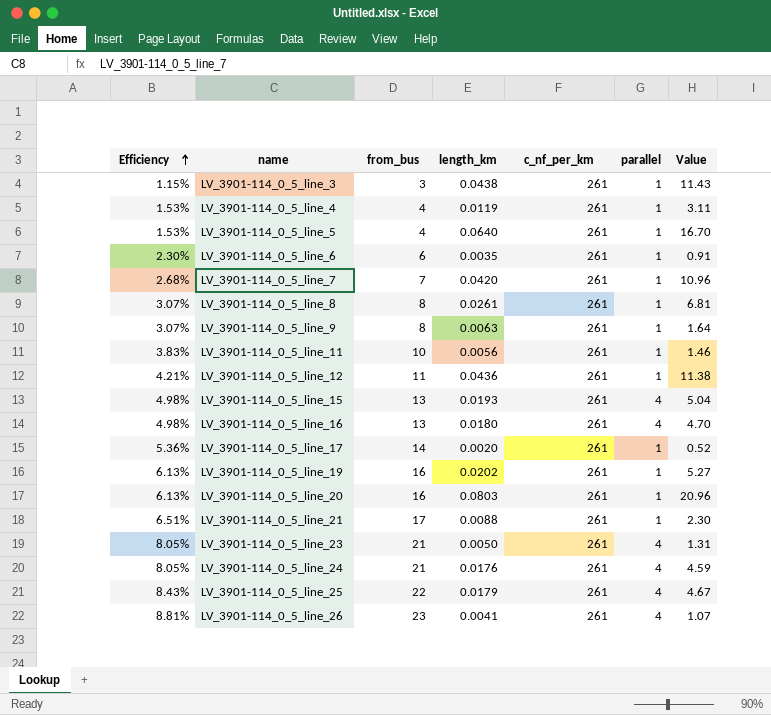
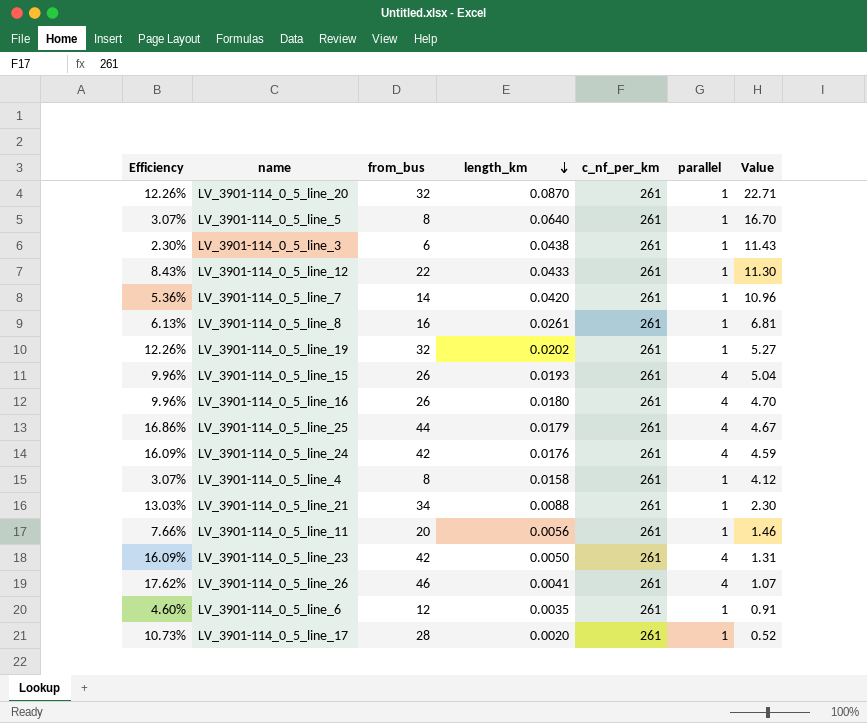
row order: Efficiency ascending -> length_km descending
row LV_3901-114_0_5_line_9: 3.07% | 8 | 0.0063 | 261 | 1 | 1.64 -> none
LV_3901-114_0_5_line_20 | Efficiency: 6.13% -> 12.26%
LV_3901-114_0_5_line_20 | from_bus: 16 -> 32
LV_3901-114_0_5_line_20 | length_km: 0.0803 -> 0.0870
LV_3901-114_0_5_line_20 | Value: 20.96 -> 22.71
LV_3901-114_0_5_line_5 | Efficiency: 1.53% -> 3.07%
LV_3901-114_0_5_line_5 | from_bus: 4 -> 8
LV_3901-114_0_5_line_3 | Efficiency: 1.15% -> 2.30%
LV_3901-114_0_5_line_3 | from_bus: 3 -> 6
LV_3901-114_0_5_line_12 | Efficiency: 4.21% -> 8.43%
LV_3901-114_0_5_line_12 | from_bus: 11 -> 22
LV_3901-114_0_5_line_12 | length_km: 0.0436 -> 0.0433
LV_3901-114_0_5_line_12 | Value: 11.38 -> 11.30
LV_3901-114_0_5_line_7 | Efficiency: 2.68% -> 5.36%
LV_3901-114_0_5_line_7 | from_bus: 7 -> 14
LV_3901-114_0_5_line_8 | Efficiency: 3.07% -> 6.13%
LV_3901-114_0_5_line_8 | from_bus: 8 -> 16
LV_3901-114_0_5_line_19 | Efficiency: 6.13% -> 12.26%
LV_3901-114_0_5_line_19 | from_bus: 16 -> 32
LV_3901-114_0_5_line_15 | Efficiency: 4.98% -> 9.96%
LV_3901-114_0_5_line_15 | from_bus: 13 -> 26
LV_3901-114_0_5_line_16 | Efficiency: 4.98% -> 9.96%
LV_3901-114_0_5_line_16 | from_bus: 13 -> 26
LV_3901-114_0_5_line_25 | Efficiency: 8.43% -> 16.86%
LV_3901-114_0_5_line_25 | from_bus: 22 -> 44
LV_3901-114_0_5_line_24 | Efficiency: 8.05% -> 16.09%
LV_3901-114_0_5_line_24 | from_bus: 21 -> 42
LV_3901-114_0_5_line_4 | Efficiency: 1.53% -> 3.07%
LV_3901-114_0_5_line_4 | from_bus: 4 -> 8
LV_3901-114_0_5_line_4 | length_km: 0.0119 -> 0.0158
LV_3901-114_0_5_line_4 | Value: 3.11 -> 4.12
LV_3901-114_0_5_line_21 | Efficiency: 6.51% -> 13.03%
LV_3901-114_0_5_line_21 | from_bus: 17 -> 34
LV_3901-114_0_5_line_11 | Efficiency: 3.83% -> 7.66%
LV_3901-114_0_5_line_11 | from_bus: 10 -> 20
LV_3901-114_0_5_line_23 | Efficiency: 8.05% -> 16.09%
LV_3901-114_0_5_line_23 | from_bus: 21 -> 42
LV_3901-114_0_5_line_26 | Efficiency: 8.81% -> 17.62%
LV_3901-114_0_5_line_26 | from_bus: 23 -> 46
LV_3901-114_0_5_line_6 | Efficiency: 2.30% -> 4.60%
LV_3901-114_0_5_line_6 | from_bus: 6 -> 12
LV_3901-114_0_5_line_17 | Efficiency: 5.36% -> 10.73%
LV_3901-114_0_5_line_17 | from_bus: 14 -> 28

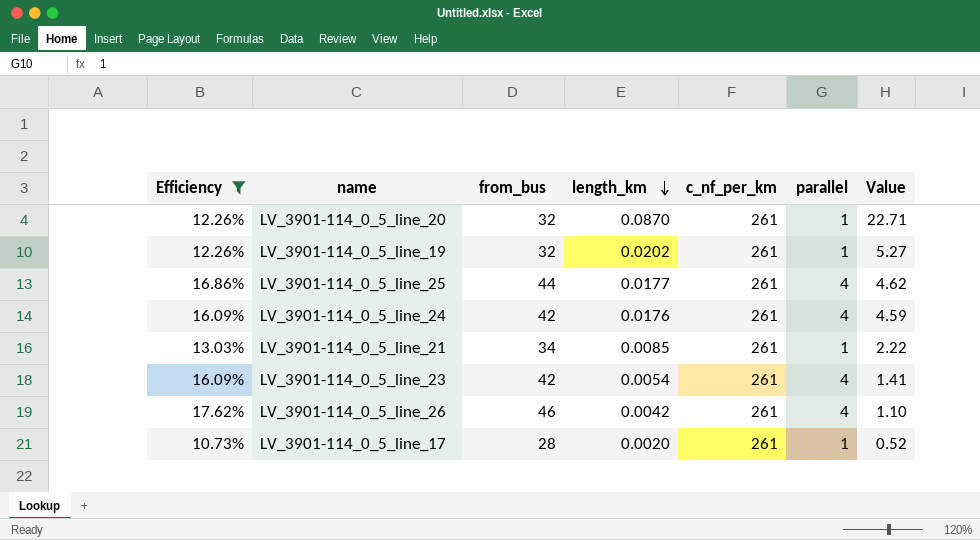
filter: none -> Efficiency >= 10.73%
LV_3901-114_0_5_line_25 | length_km: 0.0179 -> 0.0177
LV_3901-114_0_5_line_25 | Value: 4.67 -> 4.62
LV_3901-114_0_5_line_21 | length_km: 0.0088 -> 0.0085
LV_3901-114_0_5_line_21 | Value: 2.30 -> 2.22
LV_3901-114_0_5_line_23 | length_km: 0.0050 -> 0.0054
LV_3901-114_0_5_line_23 | Value: 1.31 -> 1.41
LV_3901-114_0_5_line_26 | length_km: 0.0041 -> 0.0042
LV_3901-114_0_5_line_26 | Value: 1.07 -> 1.10

